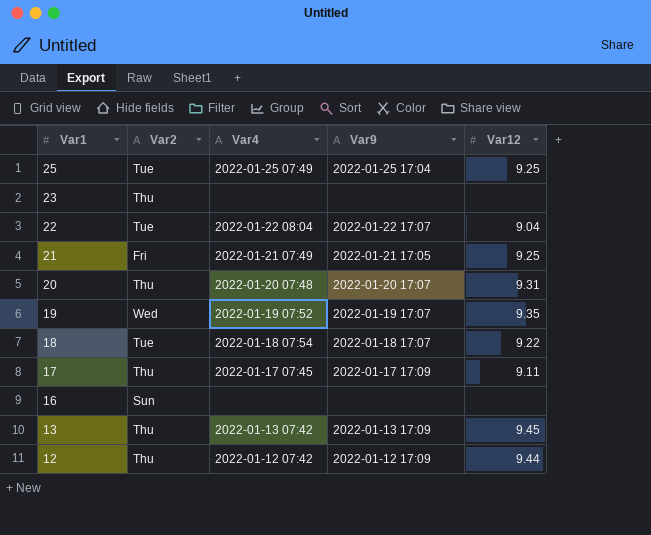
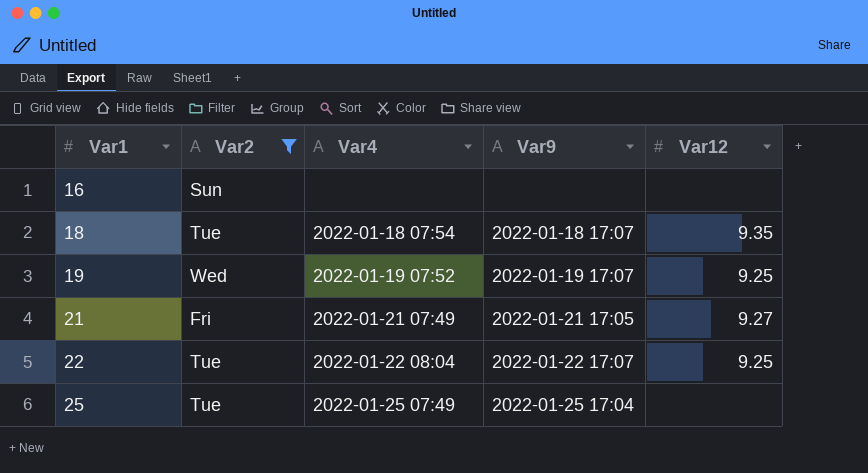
filter: none -> Var2 != Thu
row order: Var1 descending -> Var1 ascending
18 | Var12: 9.22 -> 9.35
19 | Var12: 9.35 -> 9.25
21 | Var12: 9.25 -> 9.27
22 | Var12: 9.04 -> 9.25
25 | Var12: 9.25 -> none

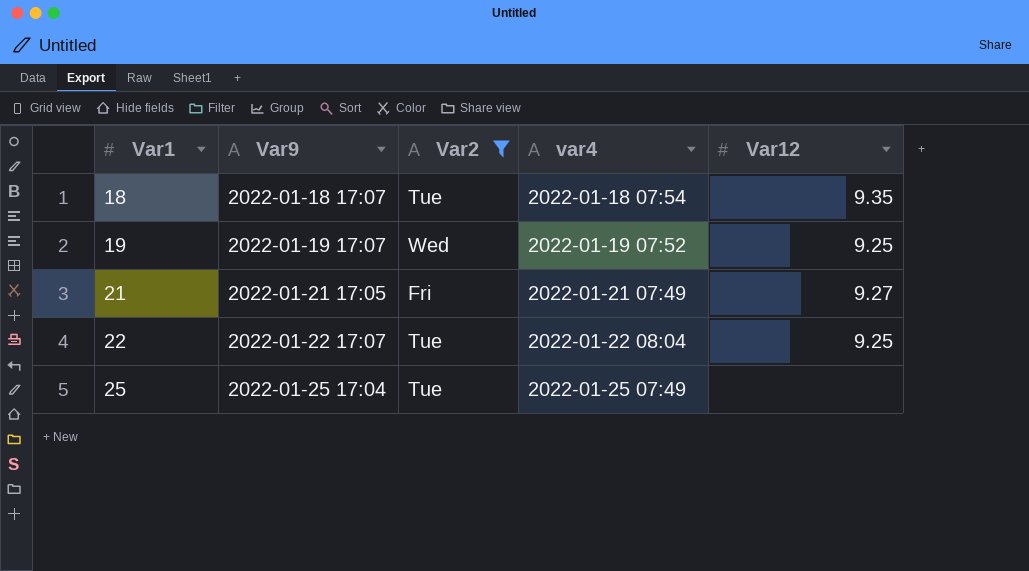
column Var9 | position: 4 -> 2
column name: Var4 -> var4
row 16: Sun | none | none | none -> none

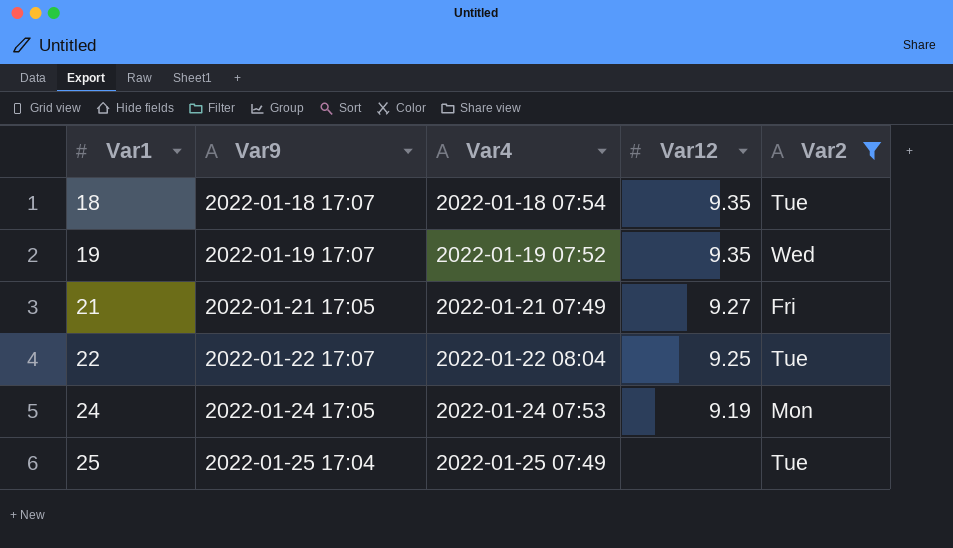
column name: var4 -> Var4
column Var2 | position: 3 -> 5
19 | Var12: 9.25 -> 9.35
row 24: none -> 2022-01-24 17:05 | 2022-01-24 07:53 | 9.19 | Mon

